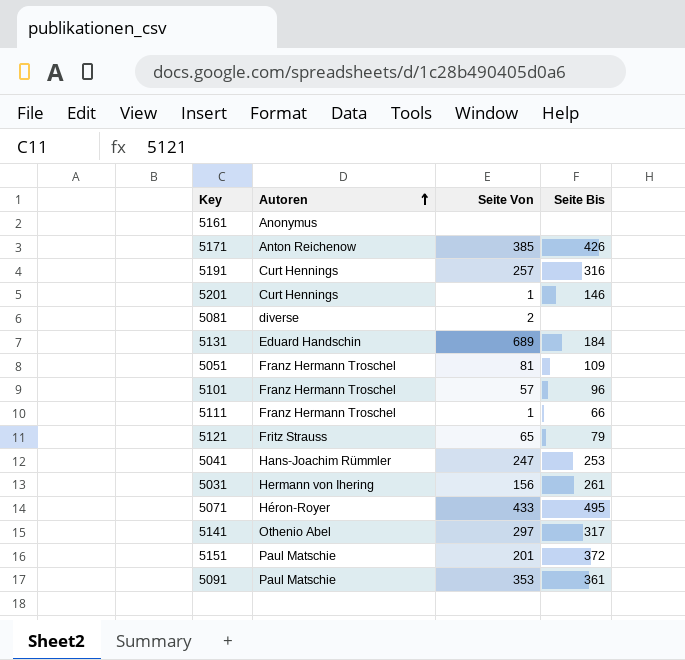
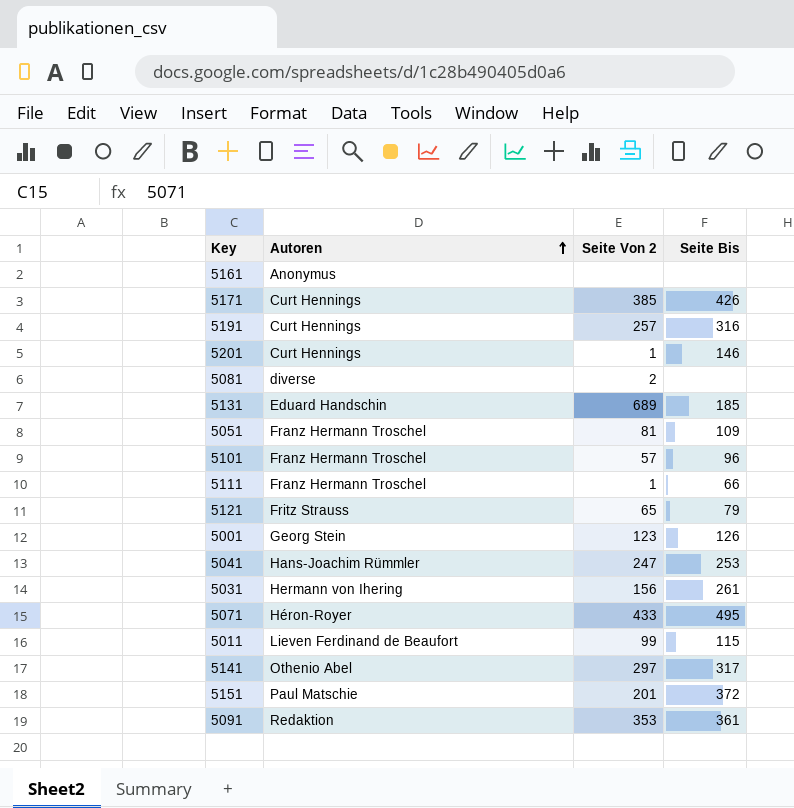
column name: Seite Von -> Seite Von 2
5171 | Autoren: Anton Reichenow -> Curt Hennings
5131 | Seite Bis: 184 -> 185
row 5001: none -> Georg Stein | 123 | 126
row 5011: none -> Lieven Ferdinand de Beaufort | 99 | 115
5091 | Autoren: Paul Matschie -> Redaktion

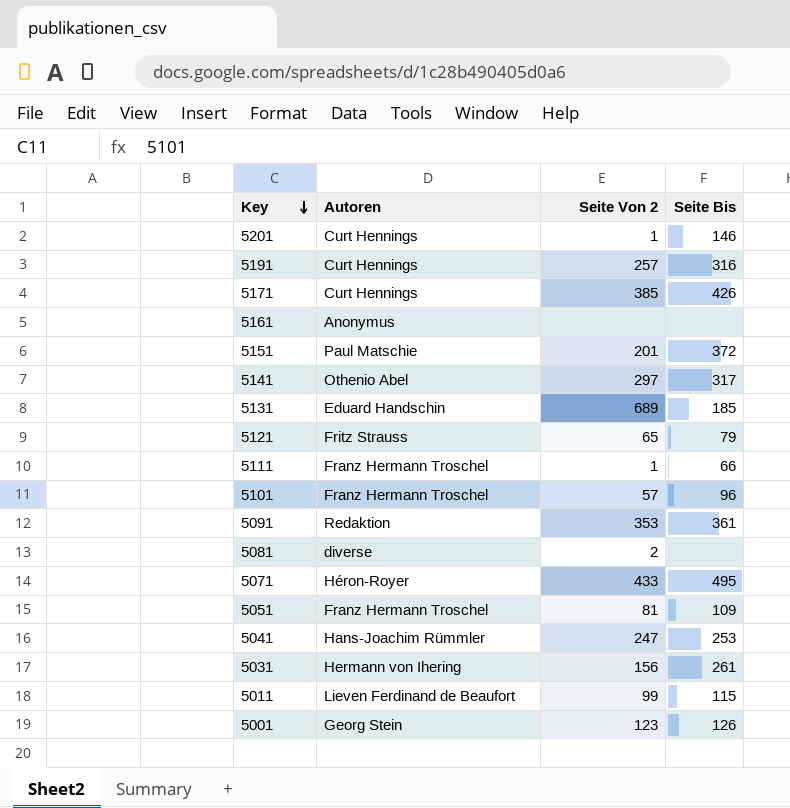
row order: Autoren ascending -> Key descending

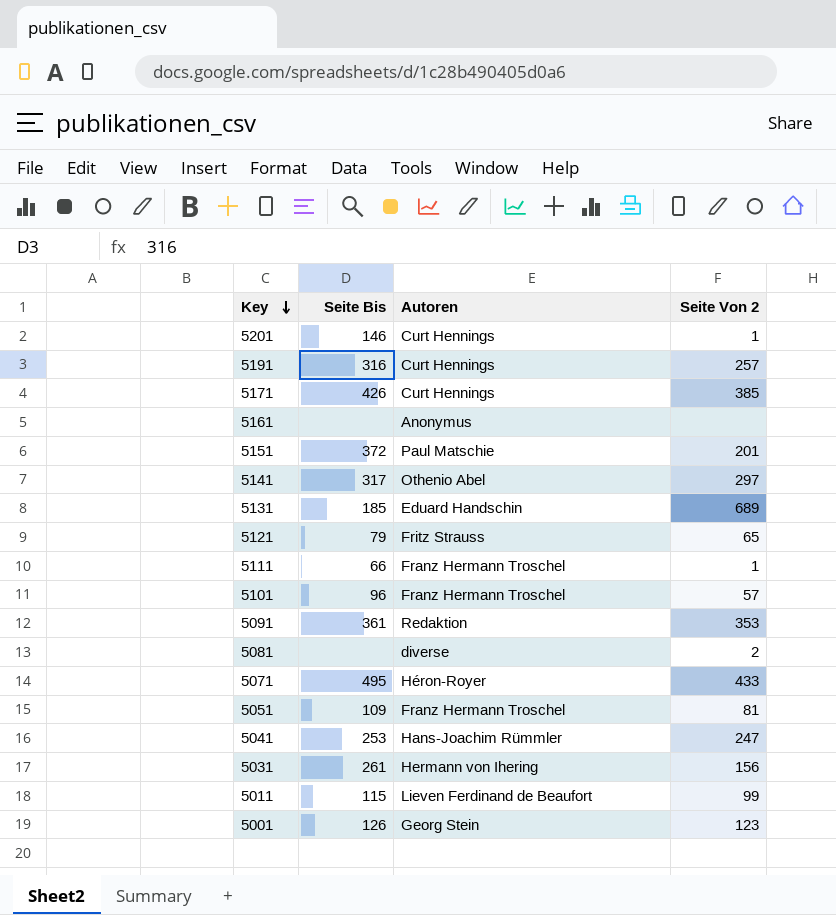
column Seite Bis | position: 4 -> 2

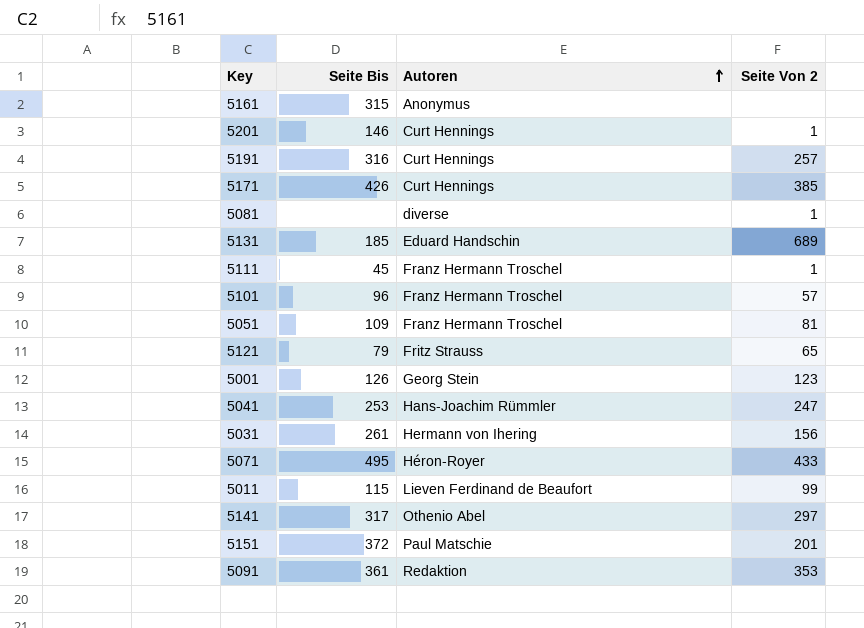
row order: Key descending -> Autoren ascending
5161 | Seite Bis: none -> 315
5081 | Seite Von 2: 2 -> 1
5111 | Seite Bis: 66 -> 45

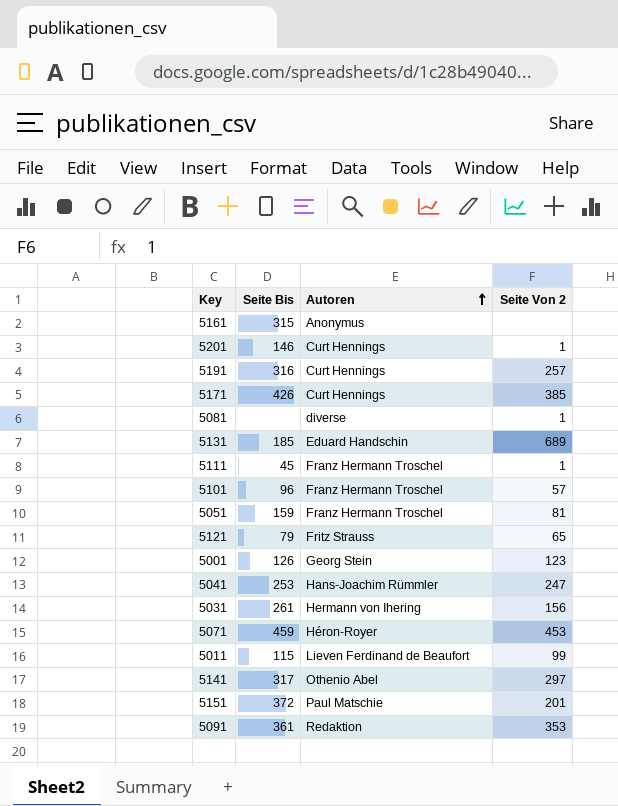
5051 | Seite Bis: 109 -> 159
5071 | Seite Bis: 495 -> 459
5071 | Seite Von 2: 433 -> 453

